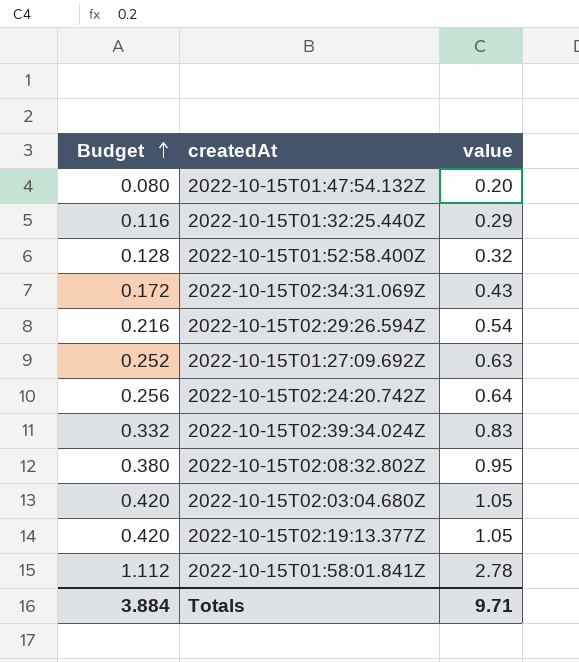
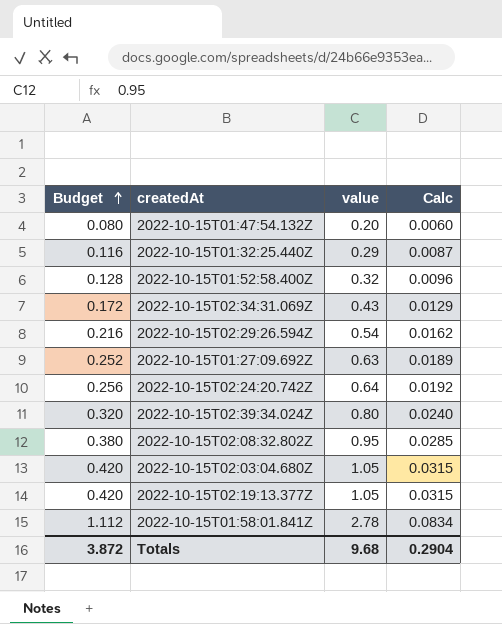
column Calc | formula: none -> [value] * 0.03
2022-10-15T02:39:34.024Z | Budget: 0.332 -> 0.320
2022-10-15T02:39:34.024Z | value: 0.83 -> 0.80
Totals | Budget: 3.884 -> 3.872
Totals | value: 9.71 -> 9.68

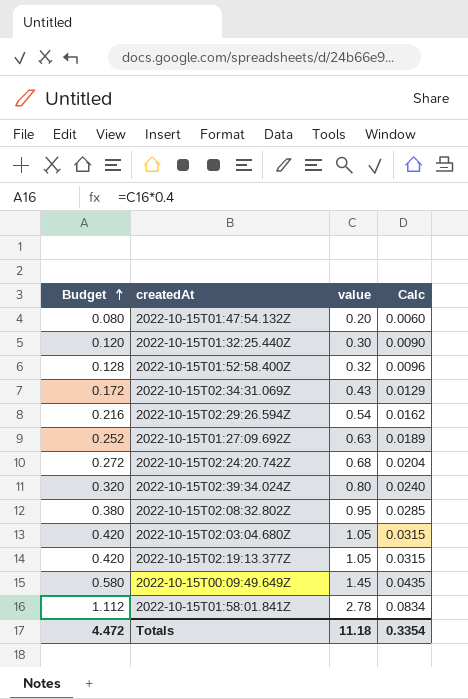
2022-10-15T01:32:25.440Z | Budget: 0.116 -> 0.120
2022-10-15T01:32:25.440Z | value: 0.29 -> 0.30
2022-10-15T01:32:25.440Z | Calc: 0.0087 -> 0.0090
2022-10-15T02:24:20.742Z | Budget: 0.256 -> 0.272
2022-10-15T02:24:20.742Z | value: 0.64 -> 0.68
2022-10-15T02:24:20.742Z | Calc: 0.0192 -> 0.0204
row 2022-10-15T00:09:49.649Z: none -> 0.580 | 1.45 | 0.0435
Totals | Budget: 3.872 -> 4.472
Totals | value: 9.68 -> 11.18
Totals | Calc: 0.2904 -> 0.3354

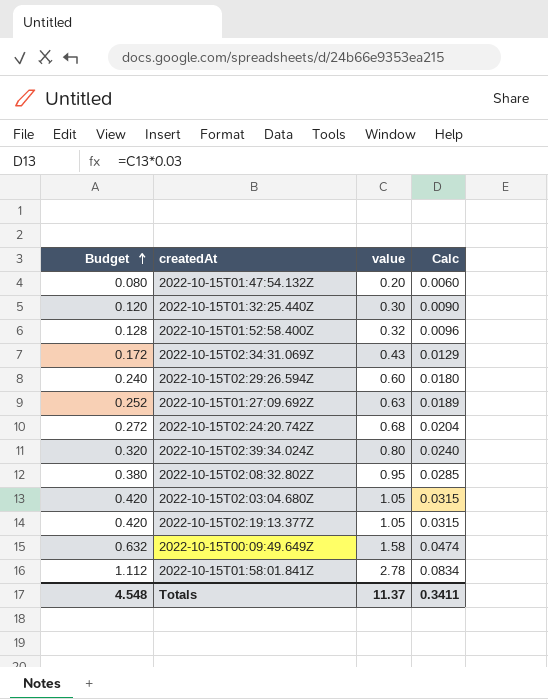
2022-10-15T02:29:26.594Z | Budget: 0.216 -> 0.240
2022-10-15T02:29:26.594Z | value: 0.54 -> 0.60
2022-10-15T02:29:26.594Z | Calc: 0.0162 -> 0.0180
2022-10-15T00:09:49.649Z | Budget: 0.580 -> 0.632
2022-10-15T00:09:49.649Z | value: 1.45 -> 1.58
2022-10-15T00:09:49.649Z | Calc: 0.0435 -> 0.0474
Totals | Budget: 4.472 -> 4.548
Totals | value: 11.18 -> 11.37
Totals | Calc: 0.3354 -> 0.3411

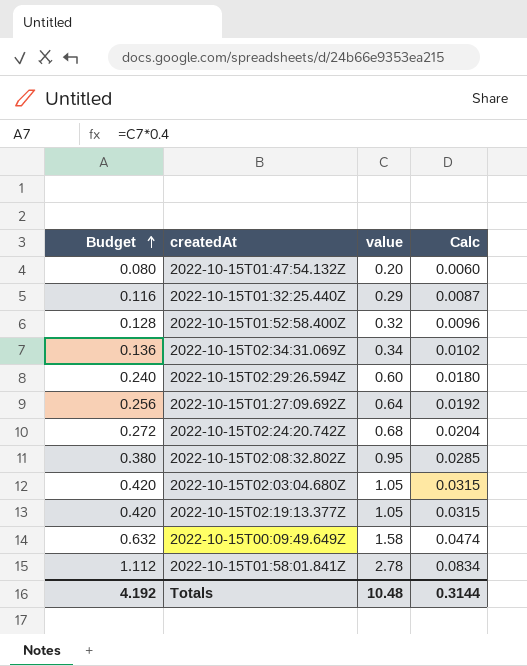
row 2022-10-15T02:39:34.024Z: 0.320 | 0.80 | 0.0240 -> none
2022-10-15T01:32:25.440Z | Budget: 0.120 -> 0.116
2022-10-15T01:32:25.440Z | value: 0.30 -> 0.29
2022-10-15T01:32:25.440Z | Calc: 0.0090 -> 0.0087
2022-10-15T02:34:31.069Z | Budget: 0.172 -> 0.136
2022-10-15T02:34:31.069Z | value: 0.43 -> 0.34
2022-10-15T02:34:31.069Z | Calc: 0.0129 -> 0.0102
2022-10-15T01:27:09.692Z | Budget: 0.252 -> 0.256
2022-10-15T01:27:09.692Z | value: 0.63 -> 0.64
2022-10-15T01:27:09.692Z | Calc: 0.0189 -> 0.0192
Totals | Budget: 4.548 -> 4.192
Totals | value: 11.37 -> 10.48
Totals | Calc: 0.3411 -> 0.3144

